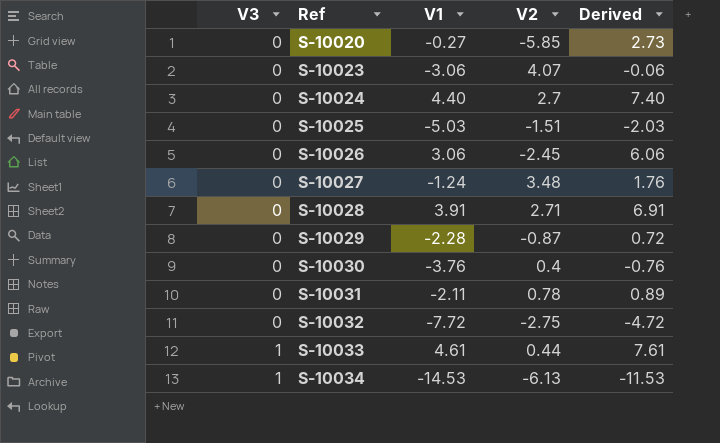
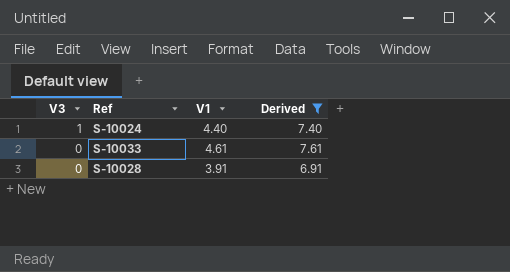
filter: none -> Derived >= 6.91
row order: V3 ascending -> V3 descending
column V2 | position: 4 -> none
S-10024 | V3: 0 -> 1
S-10033 | V3: 1 -> 0

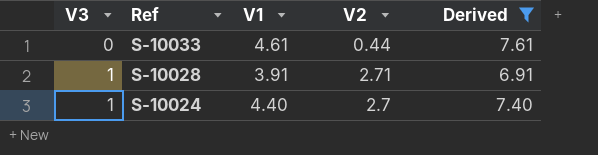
row order: V3 descending -> V3 ascending
column V2 | position: none -> 4
S-10028 | V3: 0 -> 1

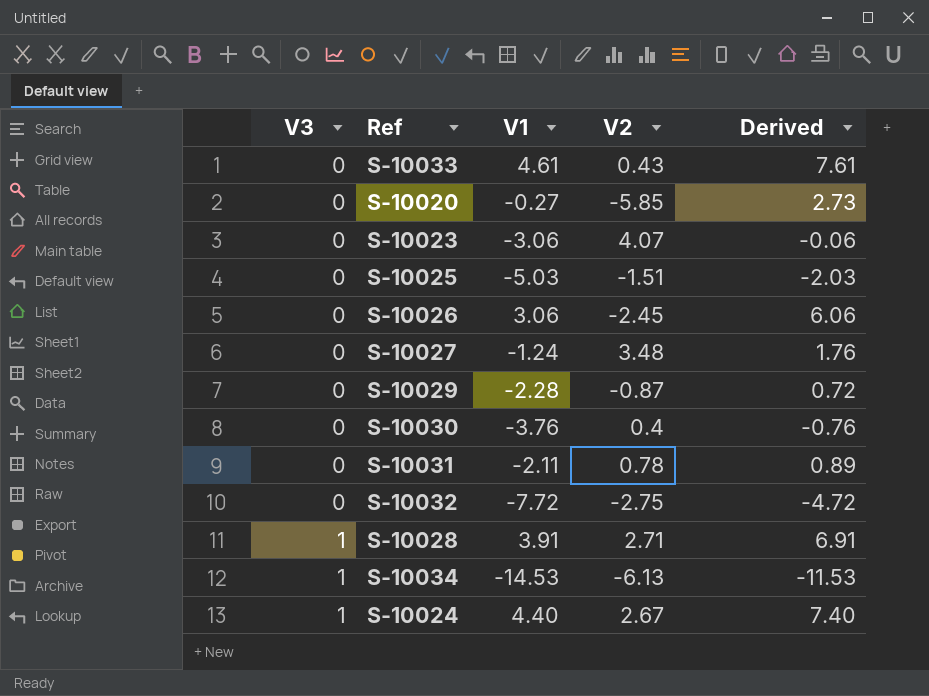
filter: Derived >= 6.91 -> none
S-10033 | V2: 0.44 -> 0.43
S-10024 | V2: 2.7 -> 2.67

